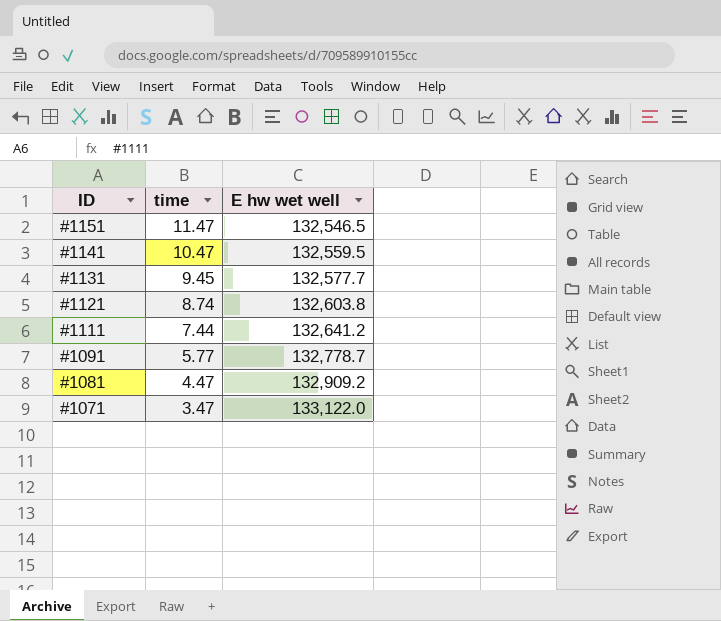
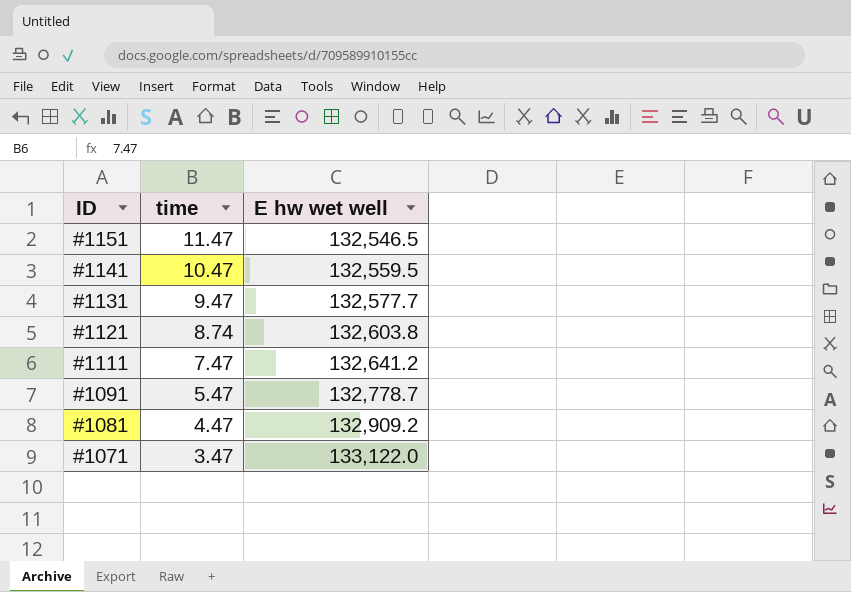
#1131 | time: 9.45 -> 9.47
#1111 | time: 7.44 -> 7.47
#1091 | time: 5.77 -> 5.47

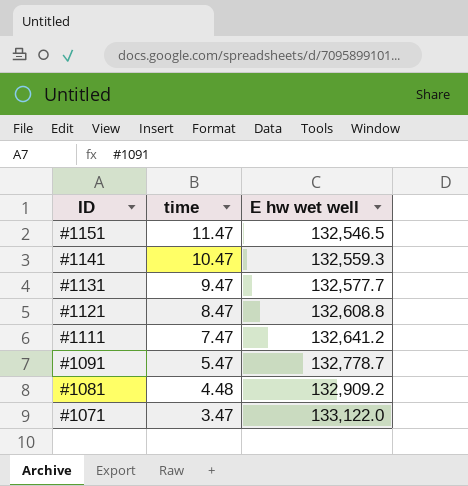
#1141 | E hw wet well: 132,559.5 -> 132,559.3
#1121 | time: 8.74 -> 8.47
#1121 | E hw wet well: 132,603.8 -> 132,608.8
#1081 | time: 4.47 -> 4.48

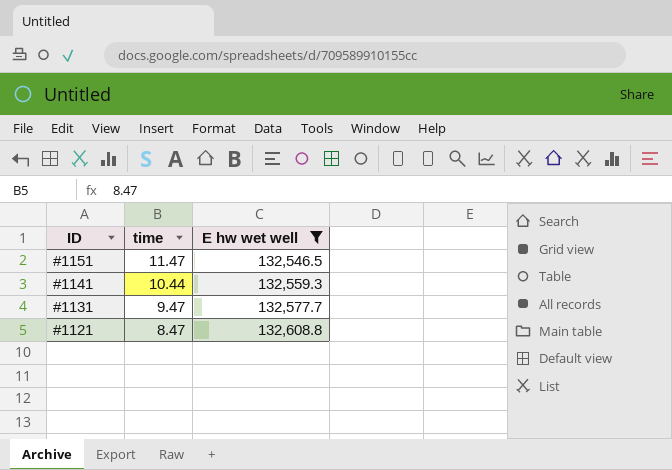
filter: none -> E hw wet well <= 132,608.8
#1141 | time: 10.47 -> 10.44

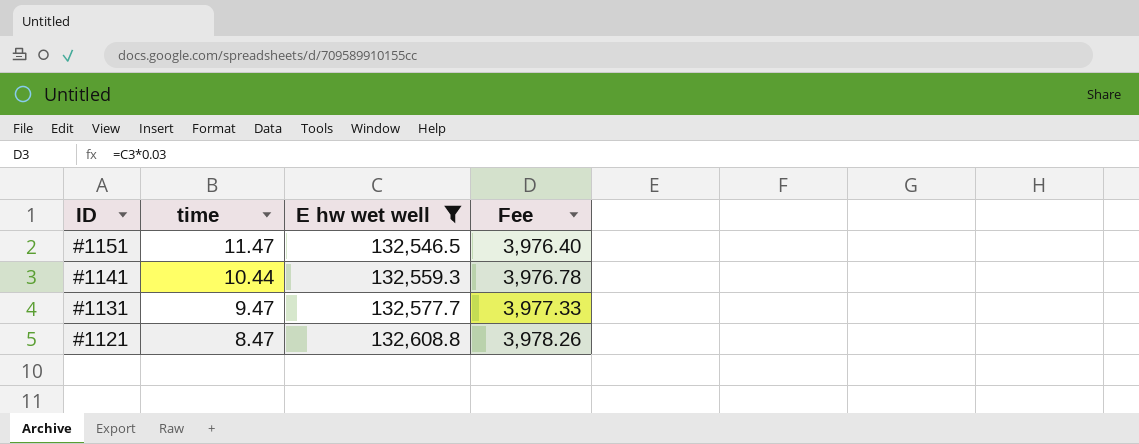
column Fee | formula: none -> [E hw wet well] * 0.03

